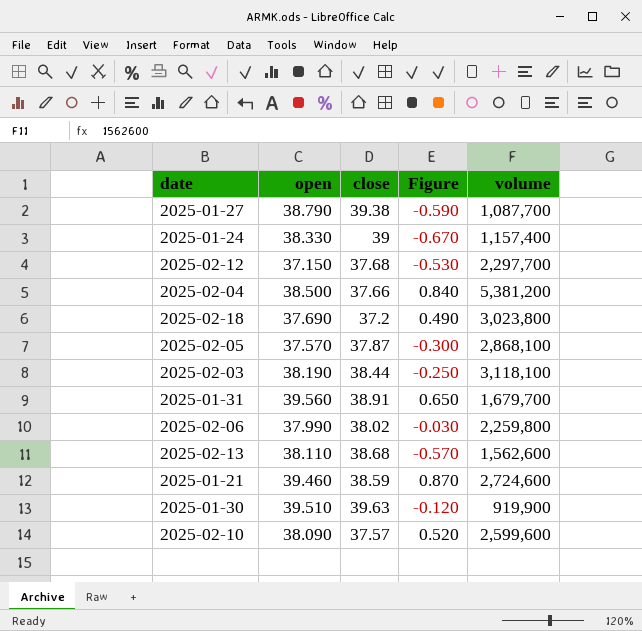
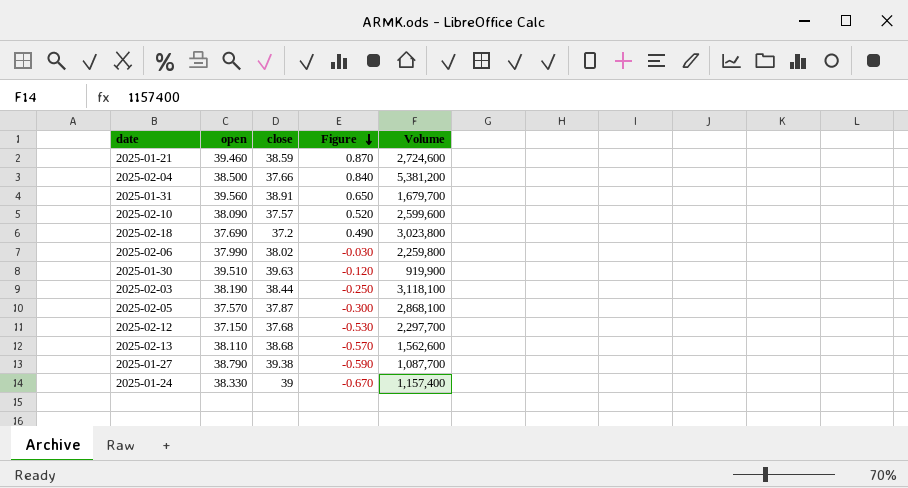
row order: none -> Figure descending
column name: volume -> Volume

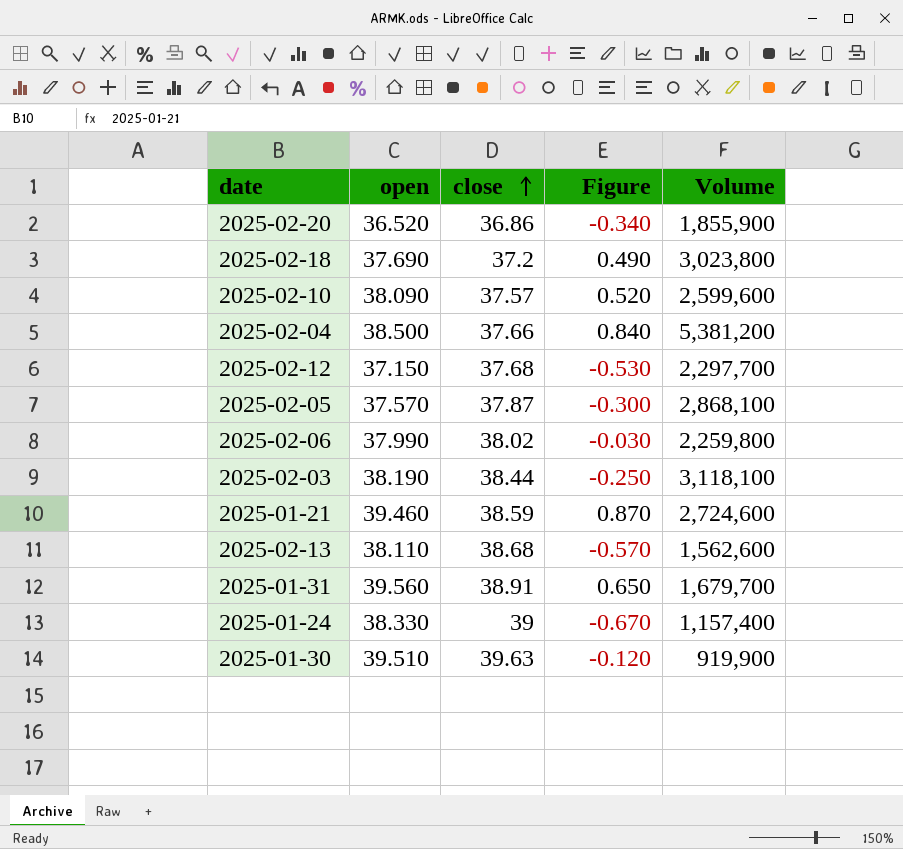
row order: Figure descending -> close ascending
row 2025-01-27: 38.790 | 39.38 | -0.590 | 1,087,700 -> none
row 2025-02-20: none -> 36.520 | 36.86 | -0.340 | 1,855,900

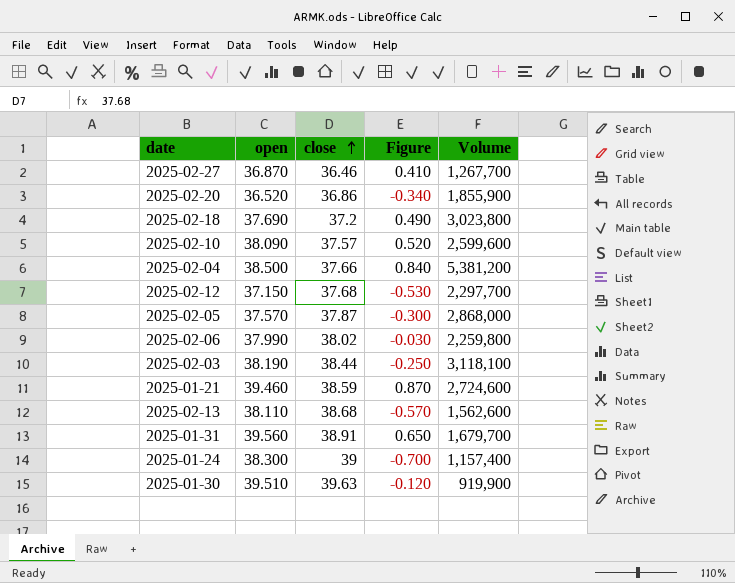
row 2025-02-27: none -> 36.870 | 36.46 | 0.410 | 1,267,700
2025-02-05 | Volume: 2,868,100 -> 2,868,000
2025-01-24 | open: 38.330 -> 38.300
2025-01-24 | Figure: -0.670 -> -0.700

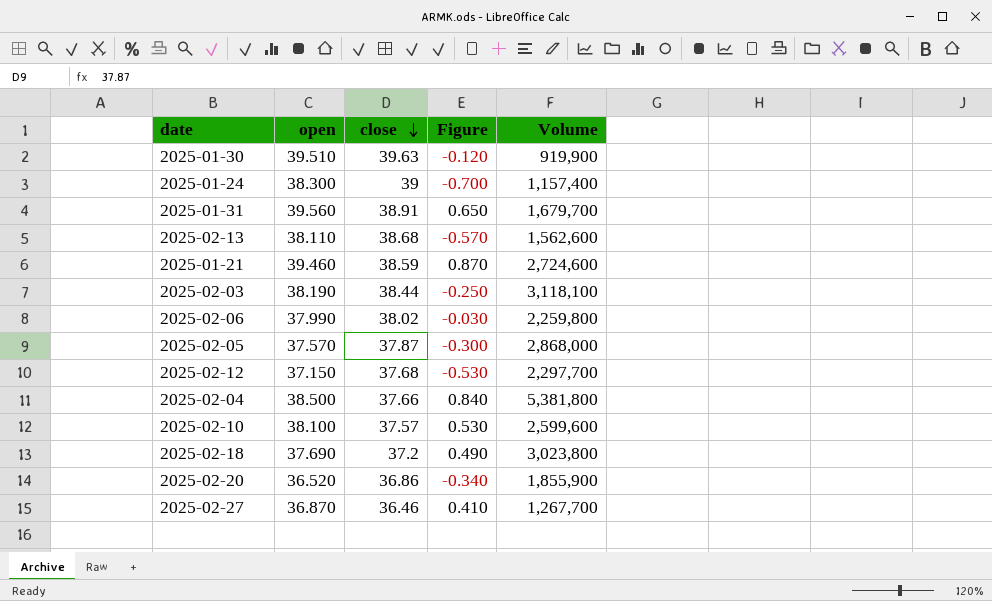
row order: close ascending -> close descending
2025-02-04 | Volume: 5,381,200 -> 5,381,800
2025-02-10 | open: 38.090 -> 38.100
2025-02-10 | Figure: 0.520 -> 0.530

